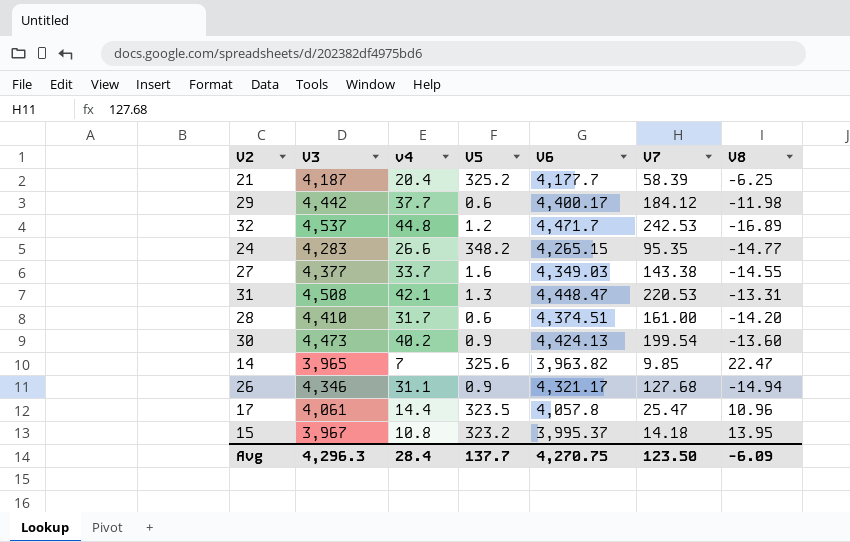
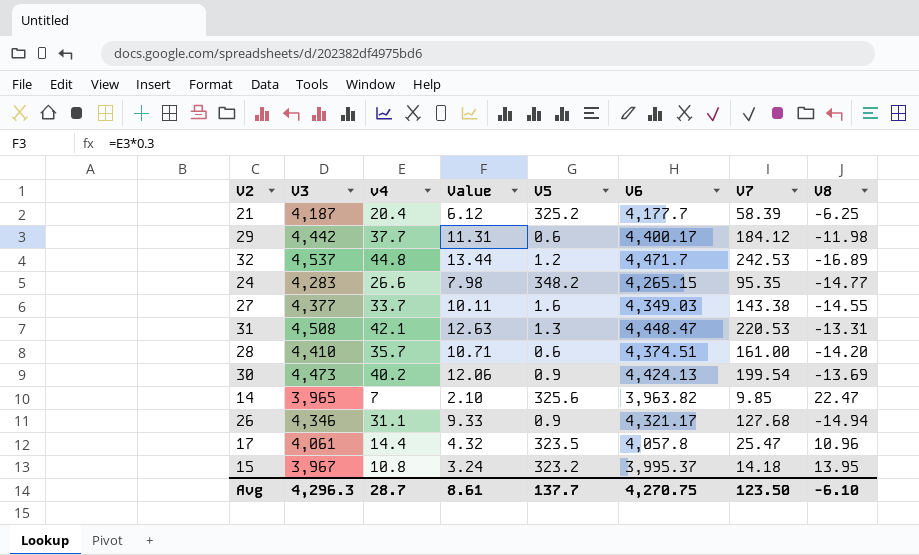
column Value | formula: none -> [v4] * 0.3
28 | v4: 31.7 -> 35.7
30 | V8: -13.60 -> -13.69
Avg | v4: 28.4 -> 28.7
Avg | V8: -6.09 -> -6.10

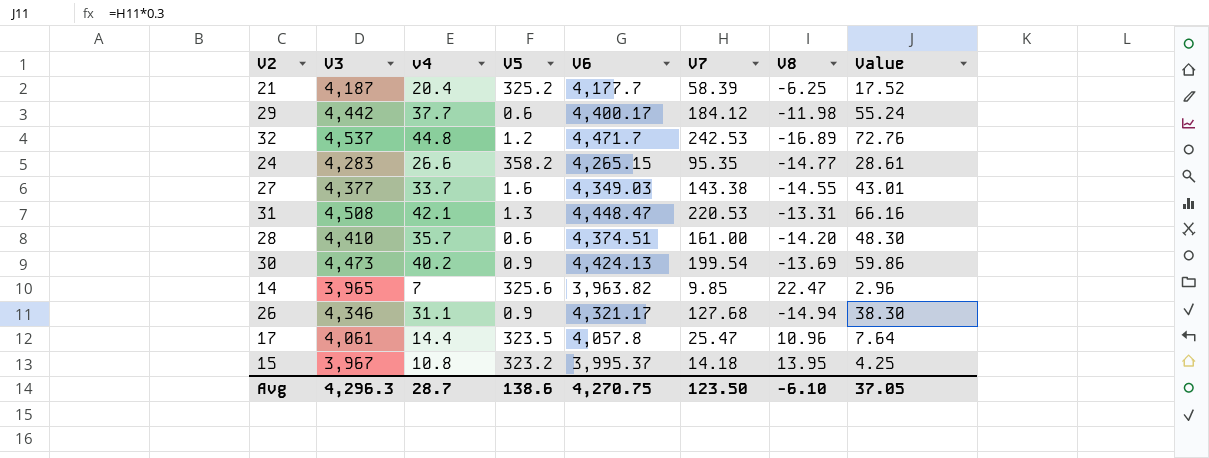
column Value | formula: [v4] * 0.3 -> [V7] * 0.3
column Value | position: 4 -> 8
24 | V5: 348.2 -> 358.2
Avg | V5: 137.7 -> 138.6
Avg | Value: 8.61 -> 37.05

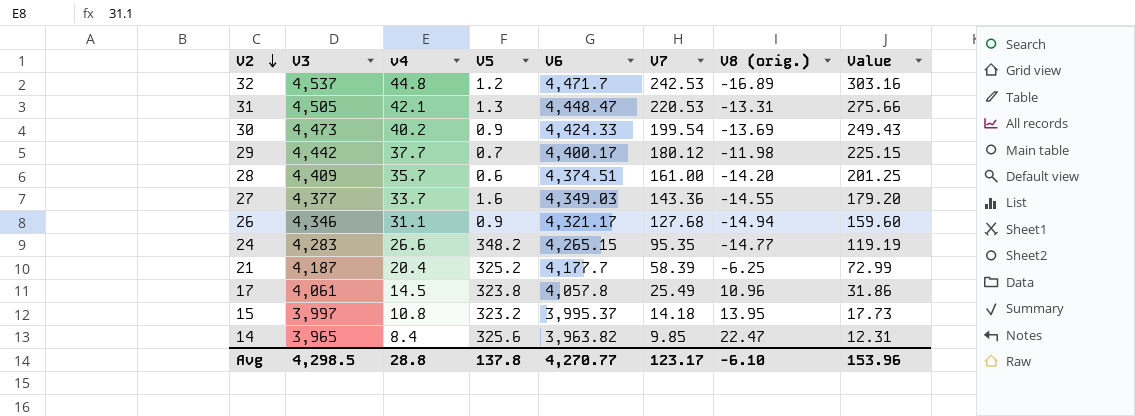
row order: none -> V2 descending
column name: V8 -> V8 (orig.)
column Value | formula: [V7] * 0.3 -> [V7] * 1.25
31 | V3: 4,508 -> 4,505
30 | V6: 4,424.13 -> 4,424.33
29 | V5: 0.6 -> 0.7
29 | V7: 184.12 -> 180.12
28 | V3: 4,410 -> 4,409
27 | V7: 143.38 -> 143.36
24 | V5: 358.2 -> 348.2
17 | v4: 14.4 -> 14.5
17 | V5: 323.5 -> 323.8
17 | V7: 25.47 -> 25.49
15 | V3: 3,967 -> 3,997
14 | v4: 7 -> 8.4
Avg | V3: 4,296.3 -> 4,298.5
Avg | v4: 28.7 -> 28.8
Avg | V5: 138.6 -> 137.8
Avg | V6: 4,270.75 -> 4,270.77
Avg | V7: 123.50 -> 123.17
Avg | Value: 37.05 -> 153.96

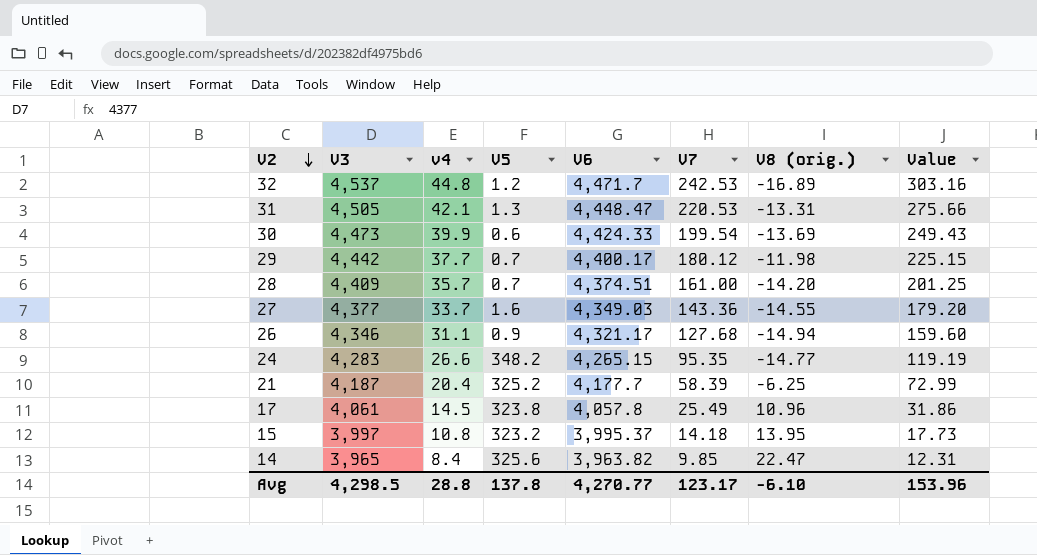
30 | v4: 40.2 -> 39.9
30 | V5: 0.9 -> 0.6
28 | V5: 0.6 -> 0.7

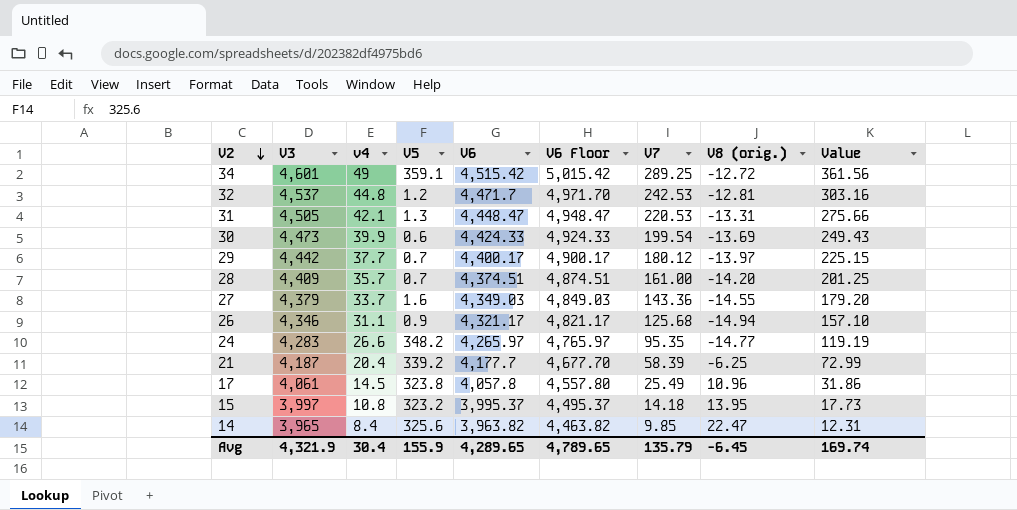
column V6 Floor | formula: none -> [V6] + 500
row 34: none -> 4,601 | 49 | 359.1 | 4,515.42 | 5,015.42 | 289.25 | -12.72 | 361.56
32 | V8 (orig.): -16.89 -> -12.81
29 | V8 (orig.): -11.98 -> -13.97
27 | V3: 4,377 -> 4,379
26 | V7: 127.68 -> 125.68
26 | Value: 159.60 -> 157.10
24 | V6: 4,265.15 -> 4,265.97
21 | V5: 325.2 -> 339.2
Avg | V3: 4,298.5 -> 4,321.9
Avg | v4: 28.8 -> 30.4
Avg | V5: 137.8 -> 155.9
Avg | V6: 4,270.77 -> 4,289.65
Avg | V7: 123.17 -> 135.79
Avg | V8 (orig.): -6.10 -> -6.45
Avg | Value: 153.96 -> 169.74

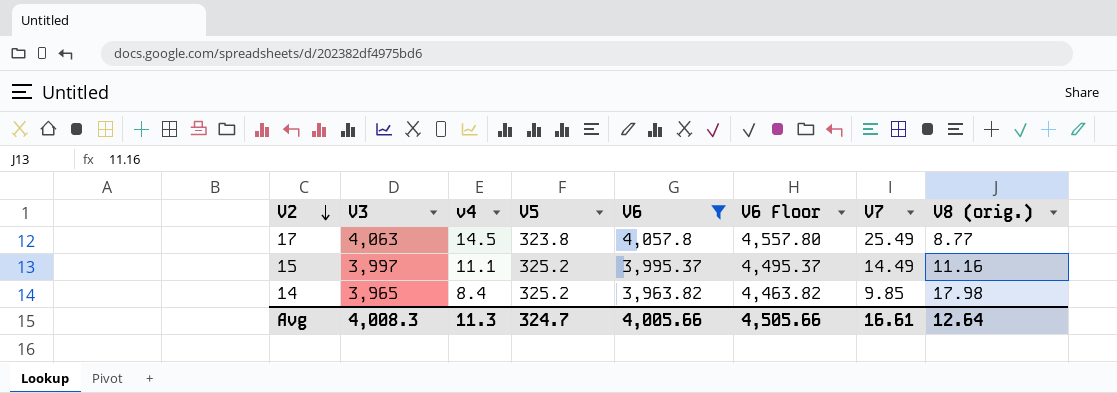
filter: none -> V6 <= 4,057.8
column Value | formula: [V7] * 1.25 -> none
17 | V3: 4,061 -> 4,063
17 | V8 (orig.): 10.96 -> 8.77
15 | v4: 10.8 -> 11.1
15 | V5: 323.2 -> 325.2
15 | V7: 14.18 -> 14.49
15 | V8 (orig.): 13.95 -> 11.16
14 | V5: 325.6 -> 325.2
14 | V8 (orig.): 22.47 -> 17.98
Avg | V3: 4,321.9 -> 4,008.3
Avg | v4: 30.4 -> 11.3
Avg | V5: 155.9 -> 324.7
Avg | V6: 4,289.65 -> 4,005.66
Avg | V6 Floor: 4,789.65 -> 4,505.66
Avg | V7: 135.79 -> 16.61
Avg | V8 (orig.): -6.45 -> 12.64

